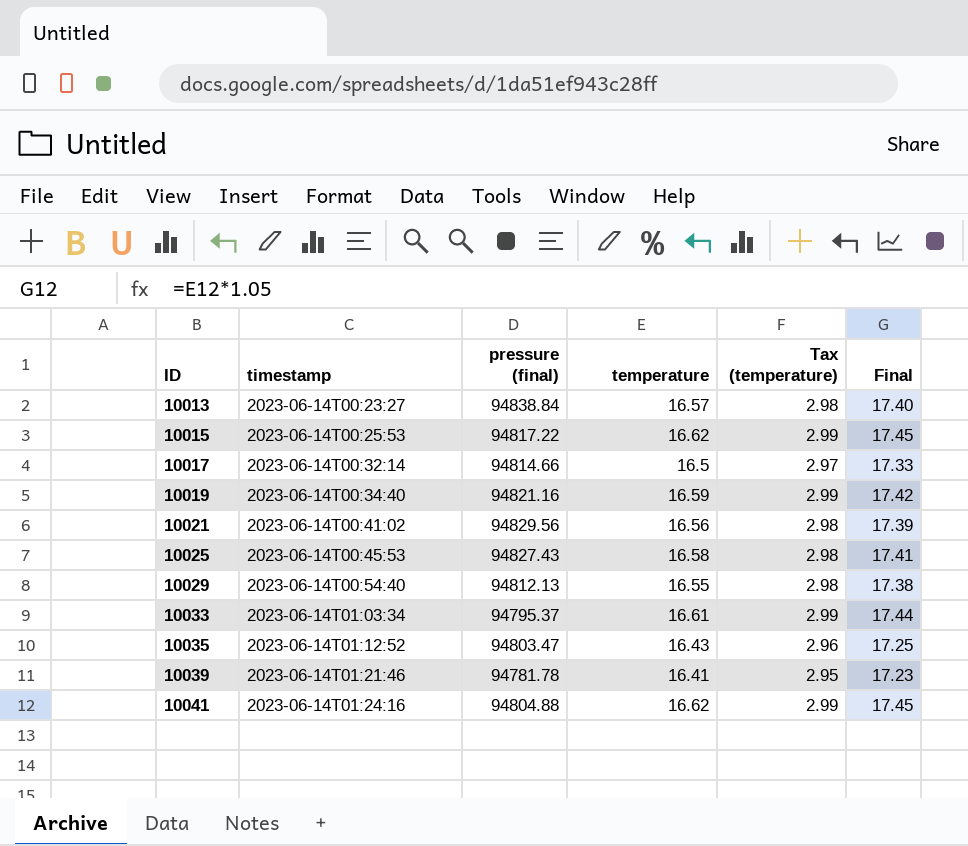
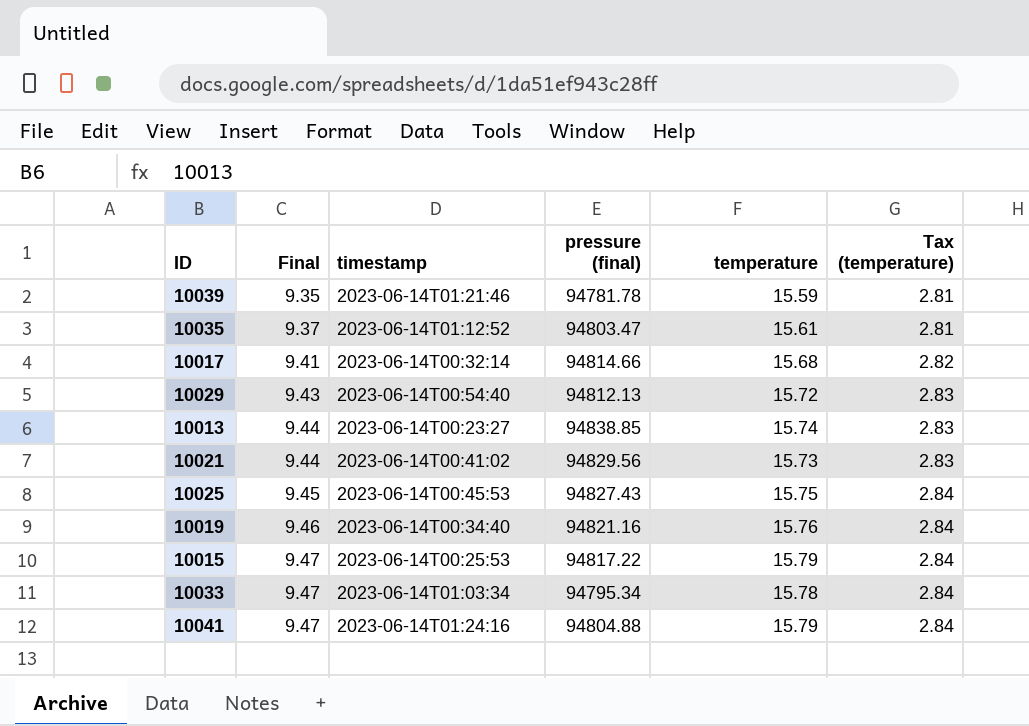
row order: ID ascending -> Final ascending
column Final | formula: [temperature] * 1.05 -> [temperature] * 0.6
column Final | position: 6 -> 2
10039 | temperature: 16.41 -> 15.59
10039 | Tax (temperature): 2.95 -> 2.81
10035 | temperature: 16.43 -> 15.61
10035 | Tax (temperature): 2.96 -> 2.81
10017 | temperature: 16.5 -> 15.68
10017 | Tax (temperature): 2.97 -> 2.82
10029 | temperature: 16.55 -> 15.72
10029 | Tax (temperature): 2.98 -> 2.83
10013 | pressure (final): 94838.84 -> 94838.85
10013 | temperature: 16.57 -> 15.74
10013 | Tax (temperature): 2.98 -> 2.83
10021 | temperature: 16.56 -> 15.73
10021 | Tax (temperature): 2.98 -> 2.83
10025 | temperature: 16.58 -> 15.75
10025 | Tax (temperature): 2.98 -> 2.84
10019 | temperature: 16.59 -> 15.76
10019 | Tax (temperature): 2.99 -> 2.84
10015 | temperature: 16.62 -> 15.79
10015 | Tax (temperature): 2.99 -> 2.84
10033 | pressure (final): 94795.37 -> 94795.34
10033 | temperature: 16.61 -> 15.78
10033 | Tax (temperature): 2.99 -> 2.84
10041 | temperature: 16.62 -> 15.79
10041 | Tax (temperature): 2.99 -> 2.84

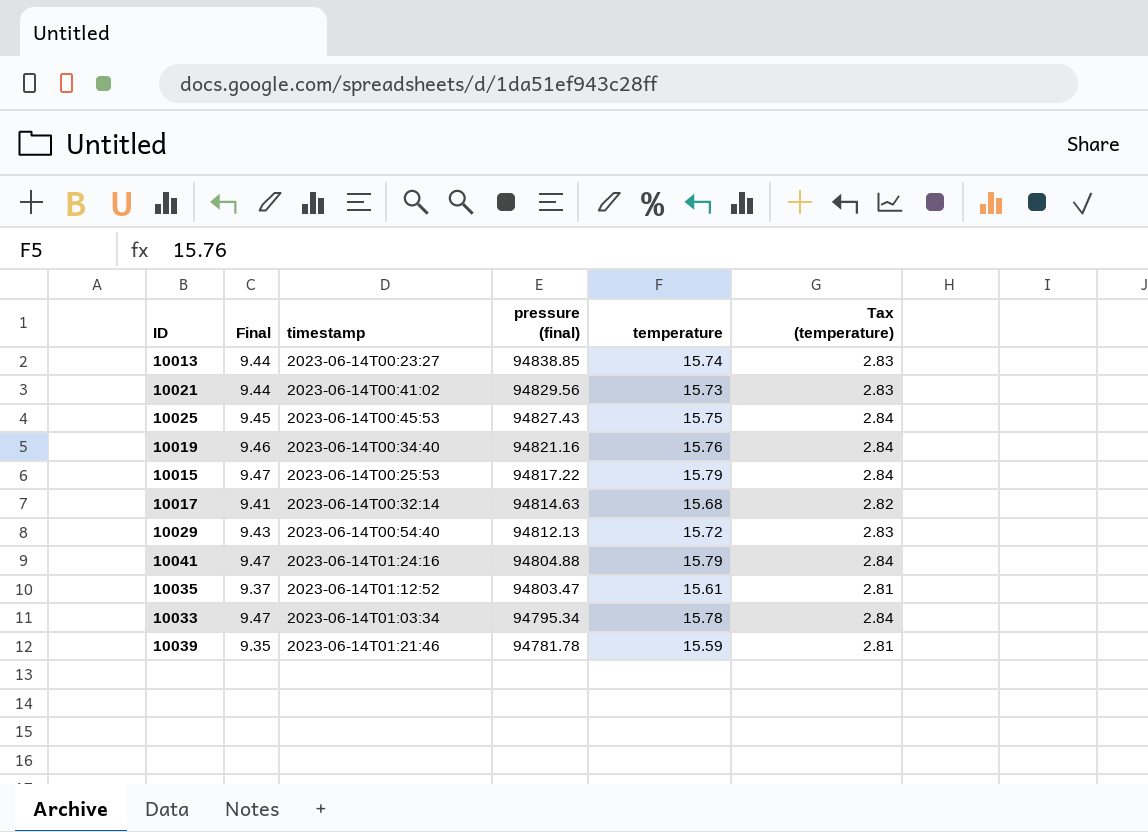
row order: Final ascending -> pressure (final) descending
10017 | pressure (final): 94814.66 -> 94814.63

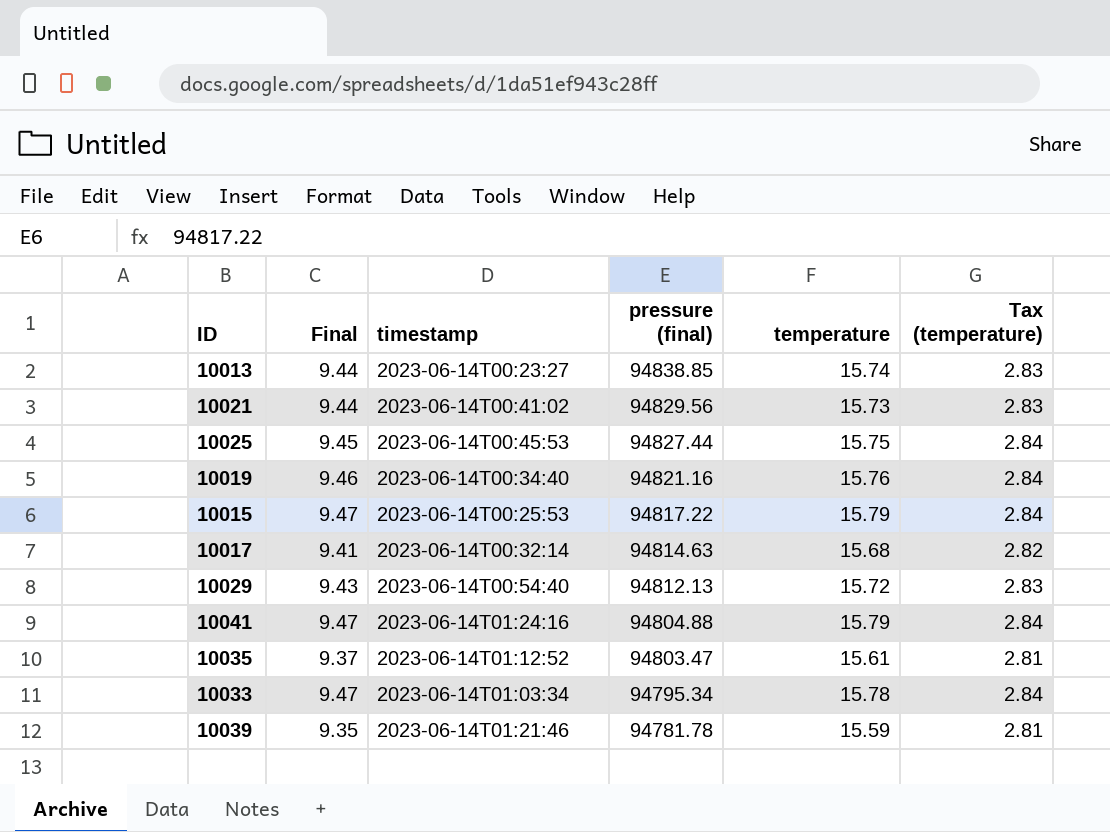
10025 | pressure (final): 94827.43 -> 94827.44

